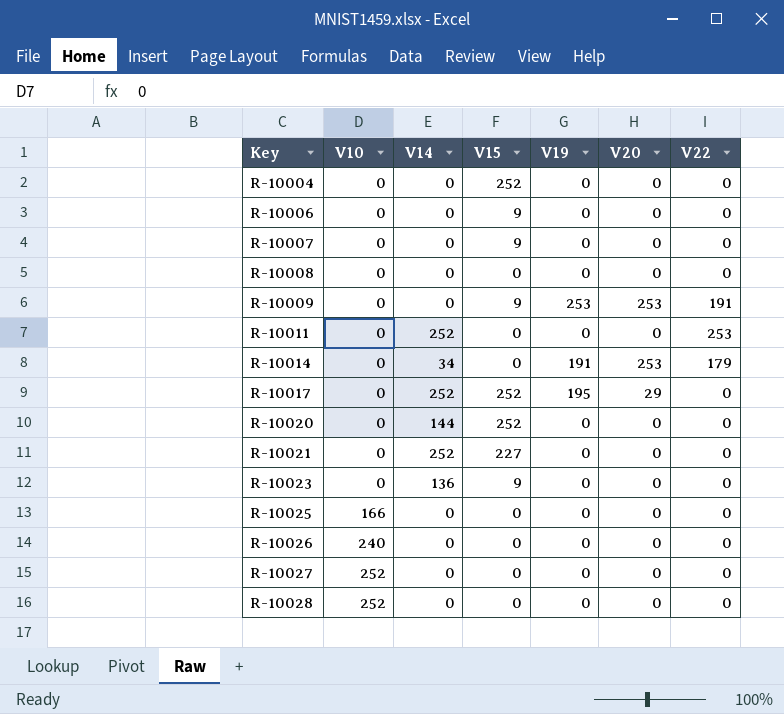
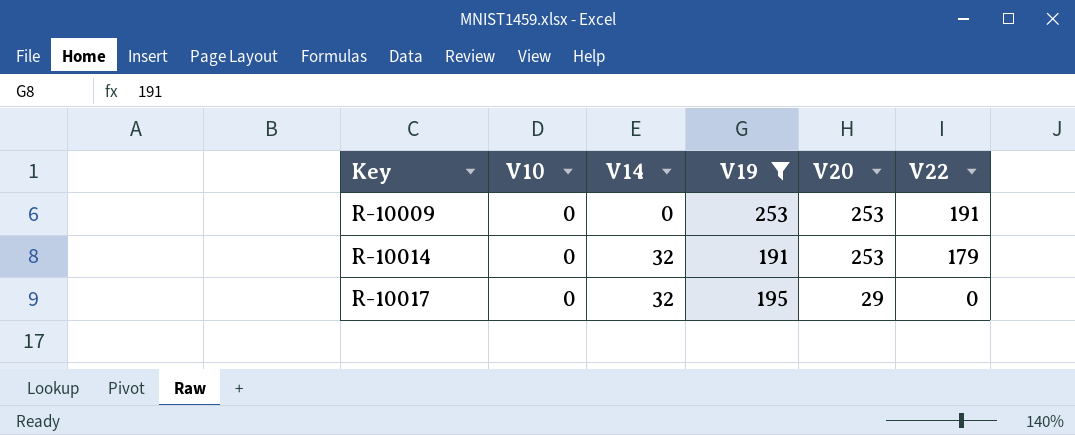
filter: none -> V19 != 0
column V15 | position: 4 -> none
R-10014 | V14: 34 -> 32
R-10017 | V14: 252 -> 32

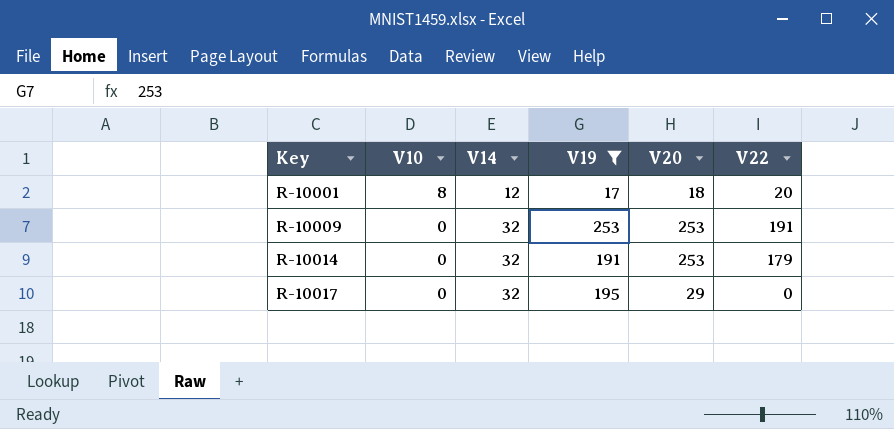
row R-10001: none -> 8 | 12 | 17 | 18 | 20
R-10009 | V14: 0 -> 32

